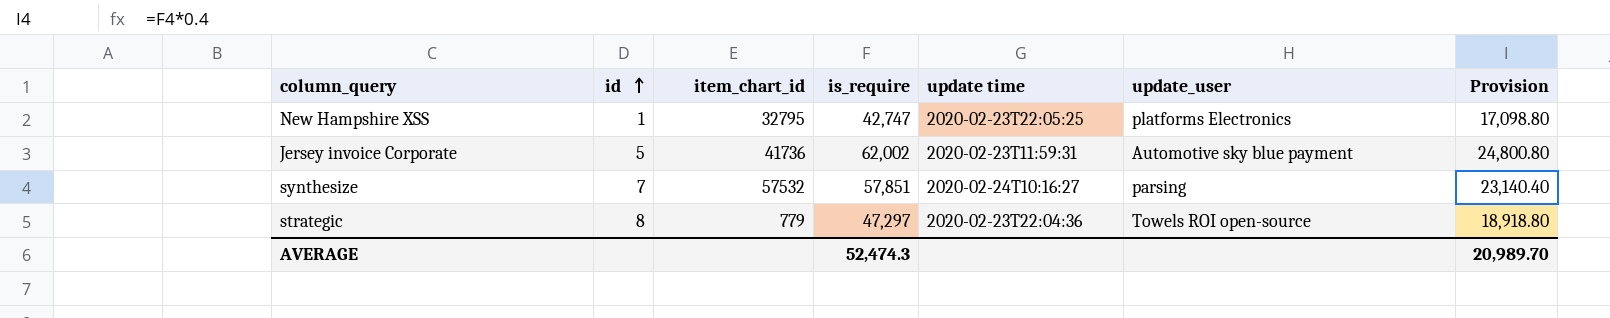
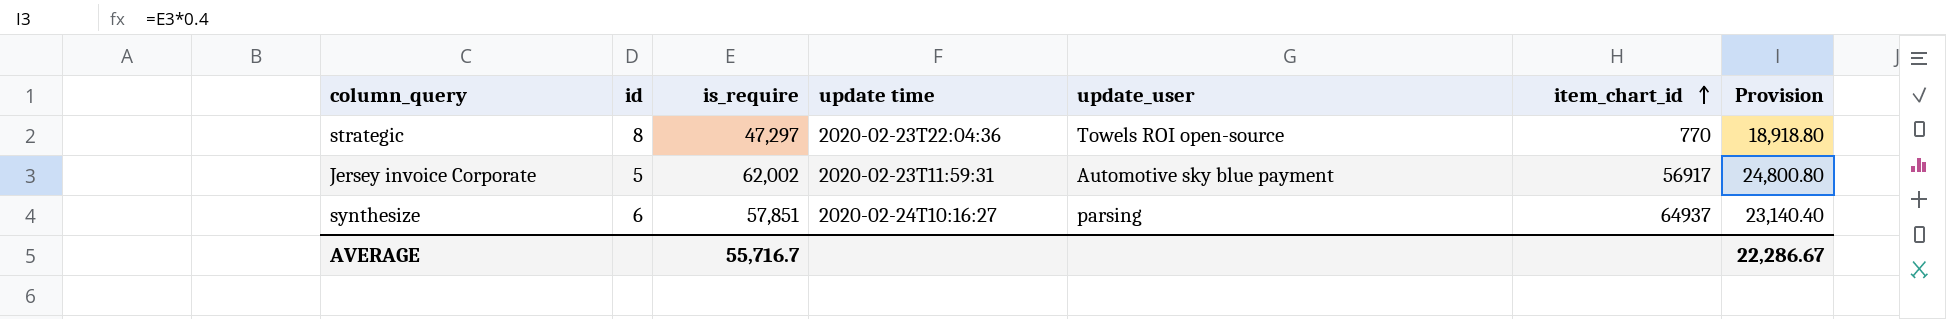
row order: id ascending -> item_chart_id ascending
column item_chart_id | position: 3 -> 6
row New Hampshire XSS: 1 | 32795 | 42,747 | 2020-02-23T22:05:25 | platforms Electronics | 17,098.80 -> none
strategic | item_chart_id: 779 -> 770
Jersey invoice Corporate | item_chart_id: 41736 -> 56917
synthesize | id: 7 -> 6
synthesize | item_chart_id: 57532 -> 64937
AVERAGE | is_require: 52,474.3 -> 55,716.7
AVERAGE | Provision: 20,989.70 -> 22,286.67

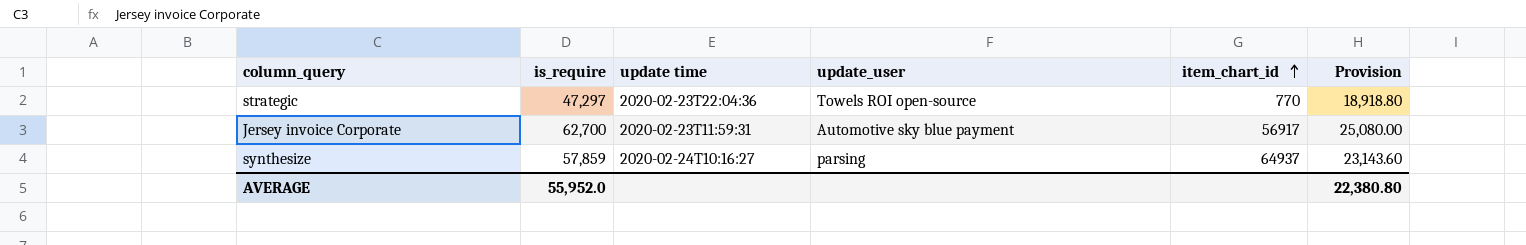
column id | position: 2 -> none
Jersey invoice Corporate | is_require: 62,002 -> 62,700
Jersey invoice Corporate | Provision: 24,800.80 -> 25,080.00
synthesize | is_require: 57,851 -> 57,859
synthesize | Provision: 23,140.40 -> 23,143.60
AVERAGE | is_require: 55,716.7 -> 55,952.0
AVERAGE | Provision: 22,286.67 -> 22,380.80

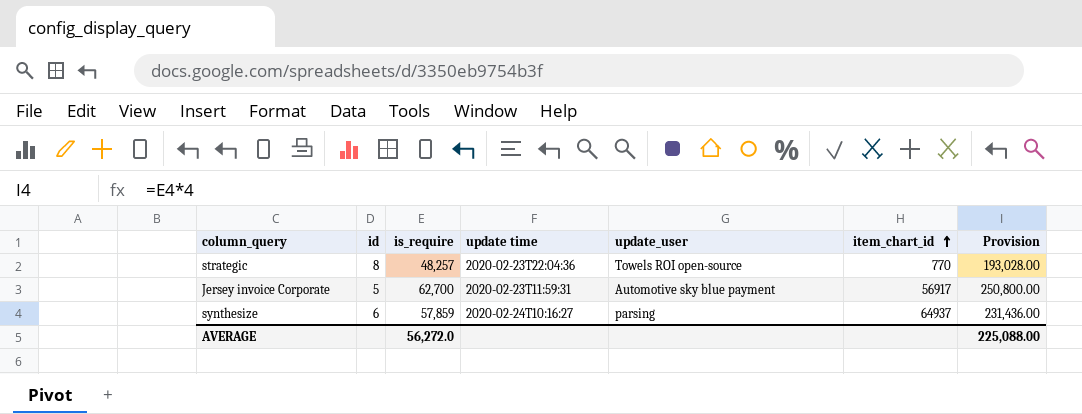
column id | position: none -> 2
column Provision | formula: [is_require] * 0.4 -> [is_require] * 4
strategic | is_require: 47,297 -> 48,257
AVERAGE | is_require: 55,952.0 -> 56,272.0
AVERAGE | Provision: 22,380.80 -> 225,088.00

